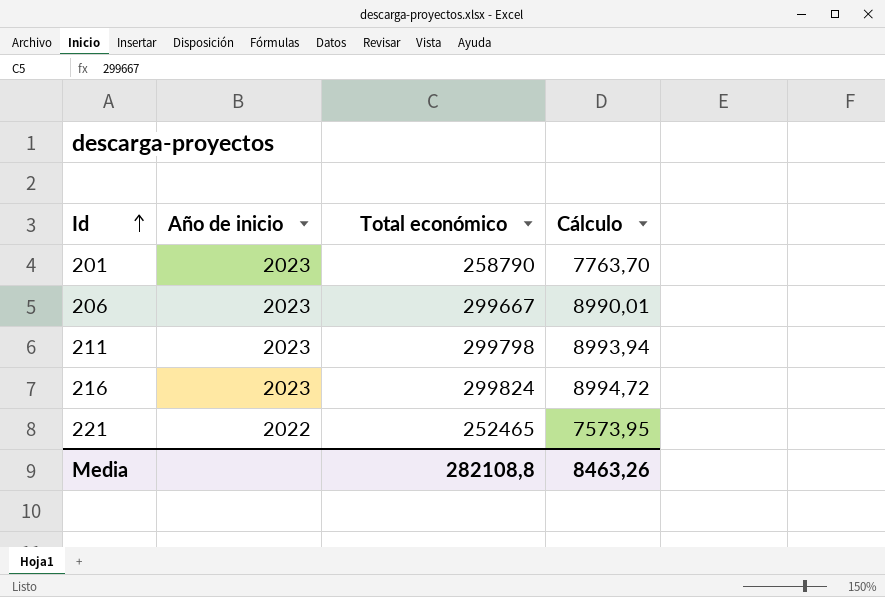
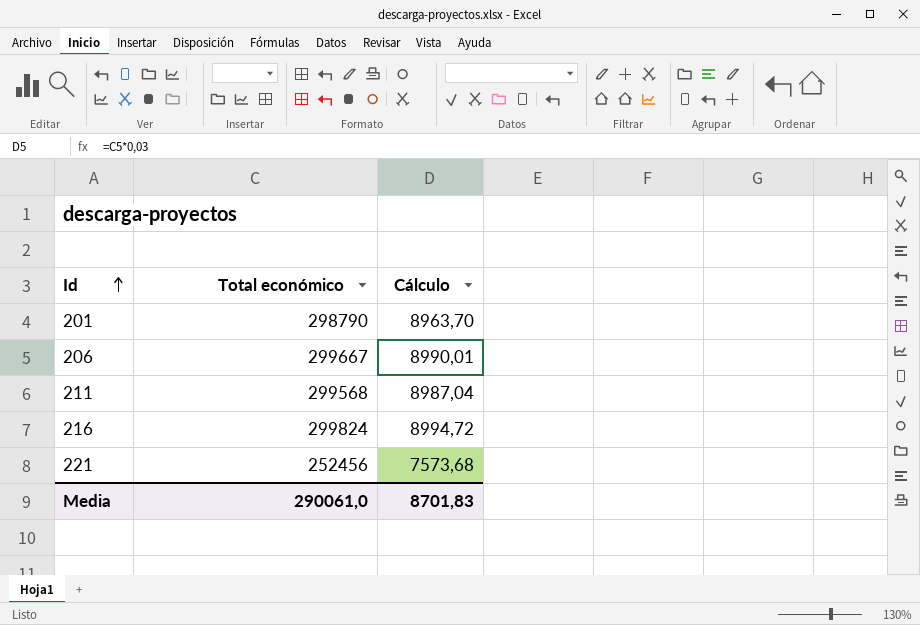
column Año de inicio | position: 2 -> none
201 | Total económico: 258790 -> 298790
201 | Cálculo: 7763,70 -> 8963,70
211 | Total económico: 299798 -> 299568
211 | Cálculo: 8993,94 -> 8987,04
221 | Total económico: 252465 -> 252456
221 | Cálculo: 7573,95 -> 7573,68
Media | Total económico: 282108,8 -> 290061,0
Media | Cálculo: 8463,26 -> 8701,83

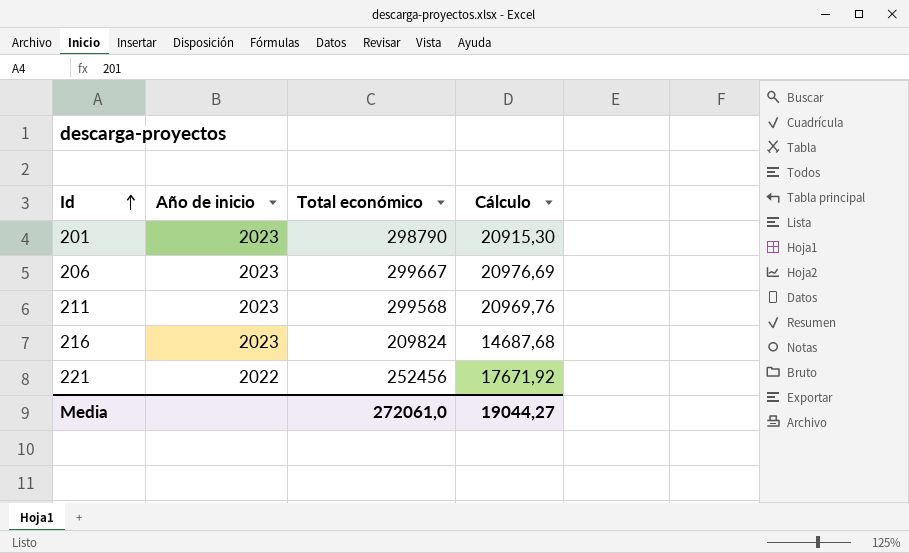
column Año de inicio | position: none -> 2
column Cálculo | formula: [Total económico] * 0,03 -> [Total económico] * 0,07
216 | Total económico: 299824 -> 209824
Media | Total económico: 290061,0 -> 272061,0
Media | Cálculo: 8701,83 -> 19044,27

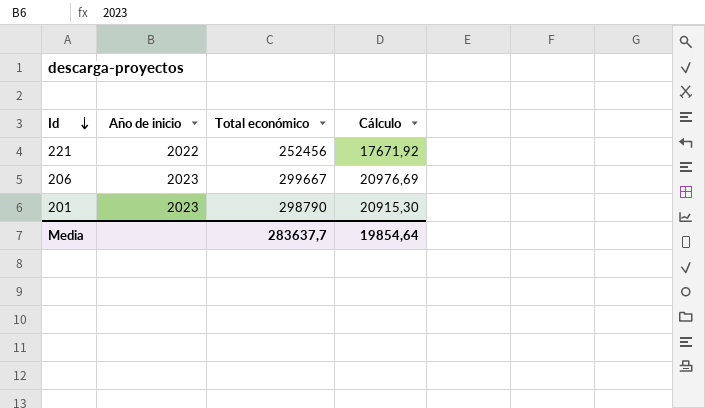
row order: Id ascending -> Id descending
row 211: 2023 | 299568 | 20969,76 -> none
row 216: 2023 | 209824 | 14687,68 -> none
Media | Total económico: 272061,0 -> 283637,7
Media | Cálculo: 19044,27 -> 19854,64

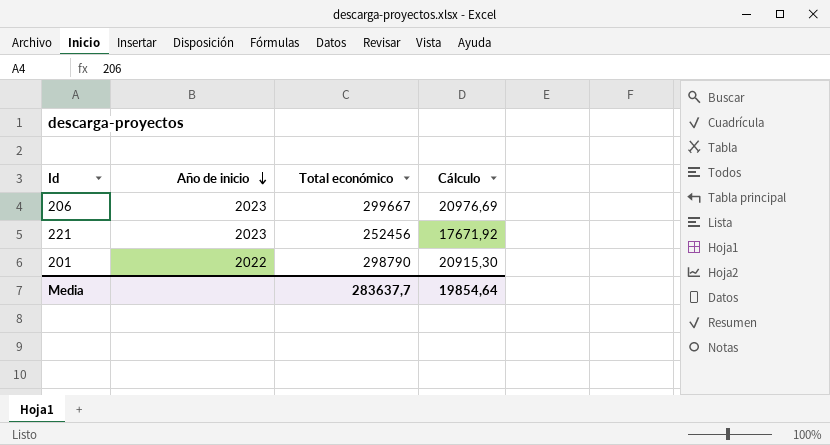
row order: Id descending -> Año de inicio descending
221 | Año de inicio: 2022 -> 2023
201 | Año de inicio: 2023 -> 2022

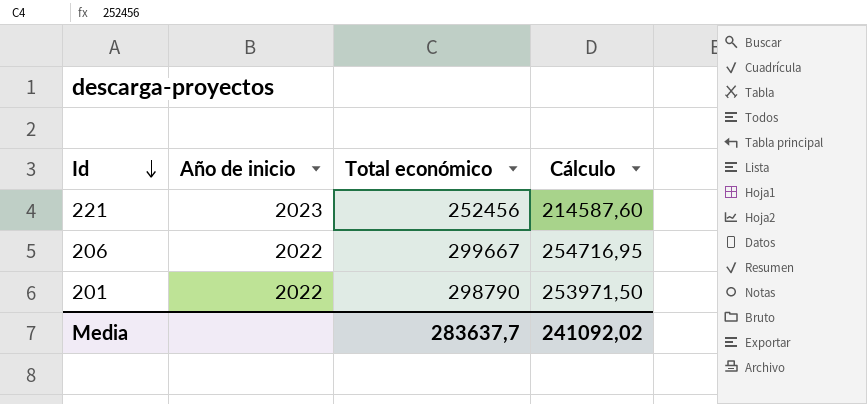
row order: Año de inicio descending -> Id descending
column Cálculo | formula: [Total económico] * 0,07 -> [Total económico] * 0,85
206 | Año de inicio: 2023 -> 2022
Media | Cálculo: 19854,64 -> 241092,02

